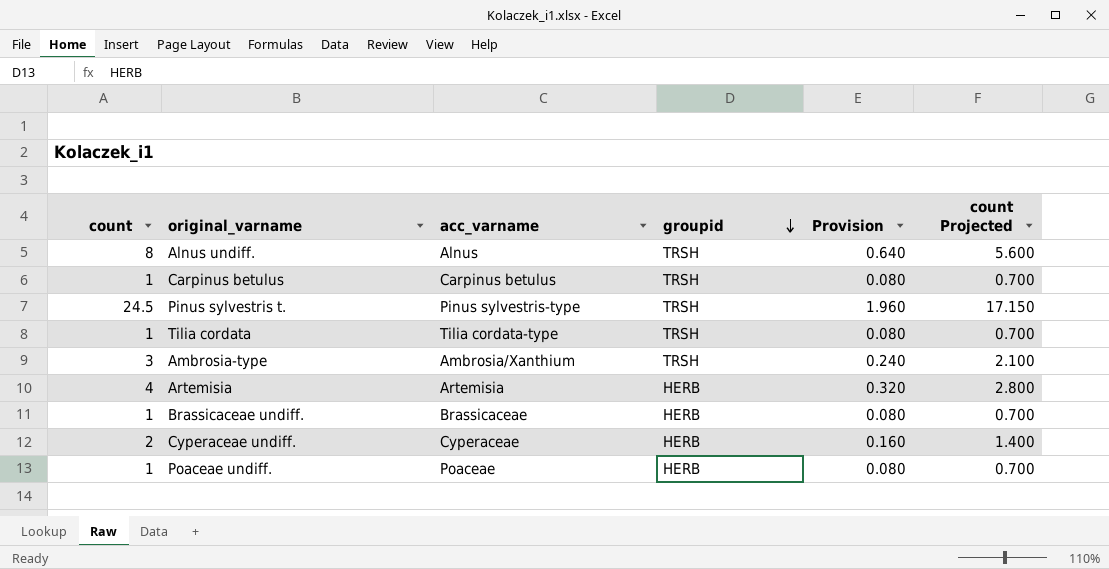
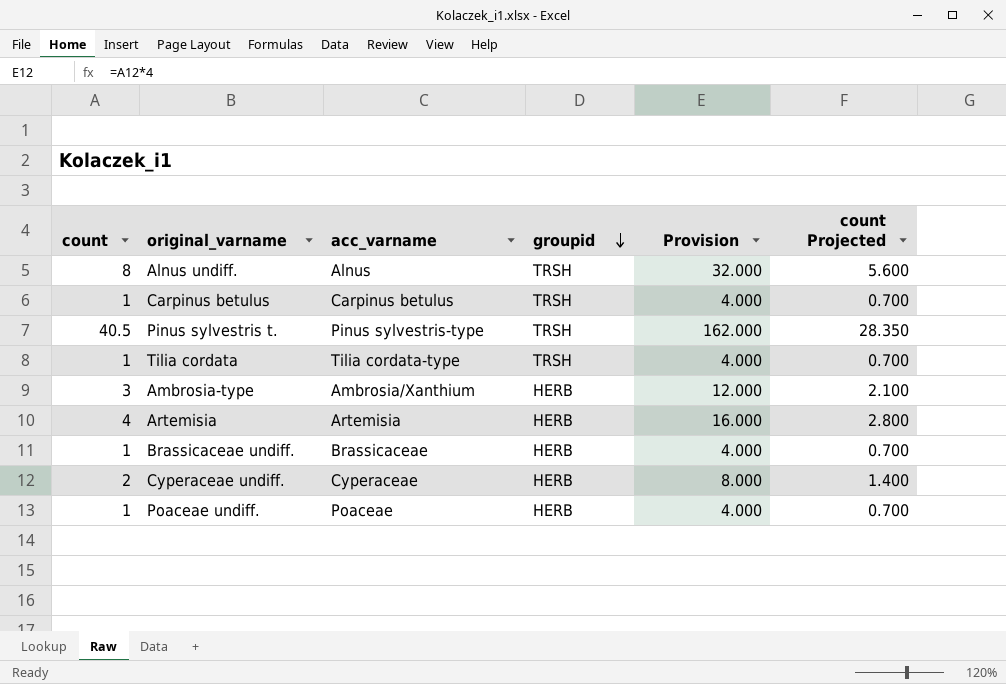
column Provision | formula: [count] * 0.08 -> [count] * 4
Pinus sylvestris t. | count: 24.5 -> 40.5
Pinus sylvestris t. | count Projected: 17.150 -> 28.350
Ambrosia-type | groupid: TRSH -> HERB

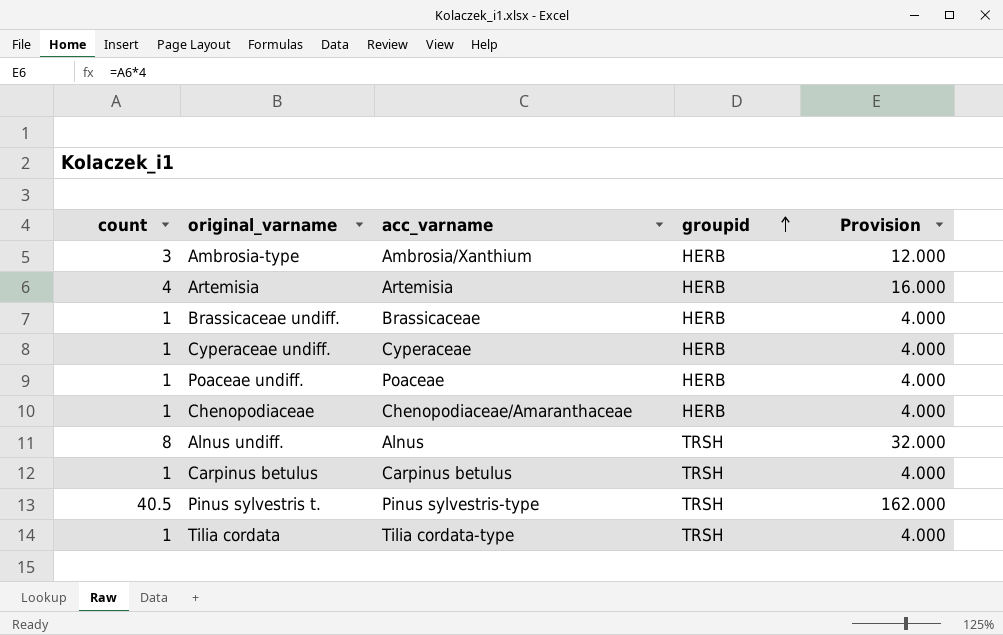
row order: groupid descending -> groupid ascending
column count Projected | formula: [count] * 0.7 -> none
Cyperaceae undiff. | count: 2 -> 1
Cyperaceae undiff. | Provision: 8.000 -> 4.000
row Chenopodiaceae: none -> 1 | Chenopodiaceae/Amaranthaceae | HERB | 4.000

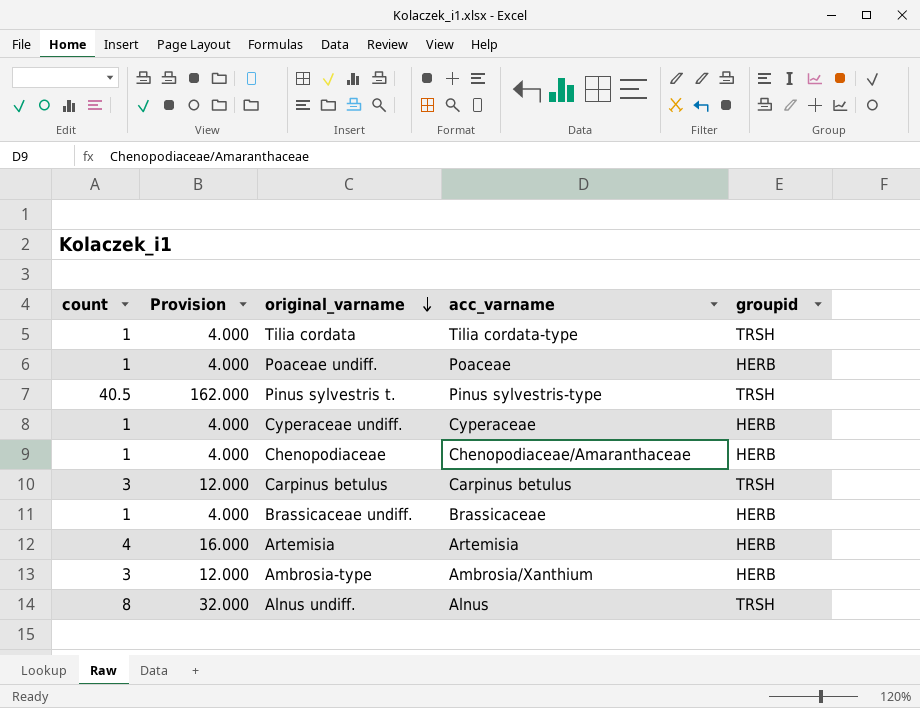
row order: groupid ascending -> original_varname descending
column Provision | position: 5 -> 2
Carpinus betulus | count: 1 -> 3
Carpinus betulus | Provision: 4.000 -> 12.000

